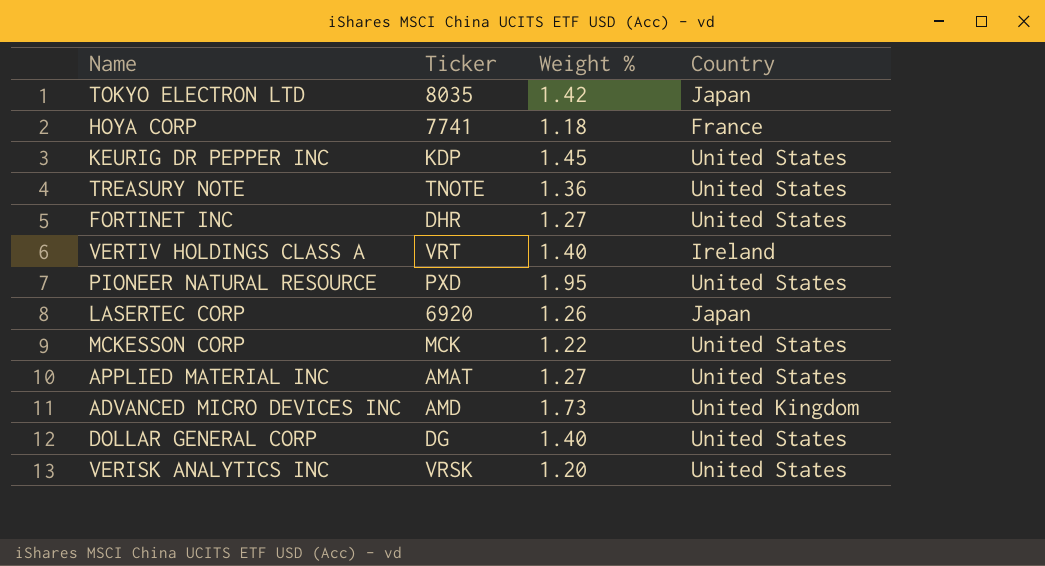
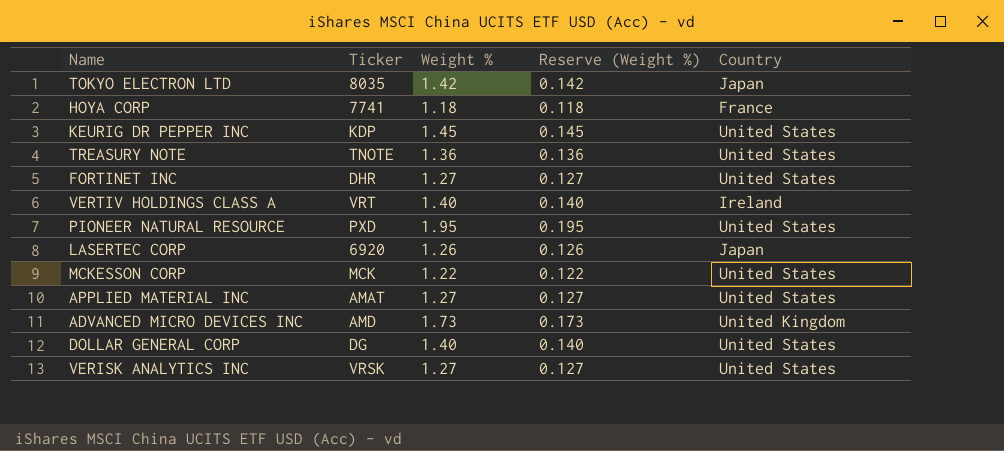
column Reserve (Weight %) | formula: none -> [Weight %] * 0.1
VERISK ANALYTICS INC | Weight %: 1.20 -> 1.27

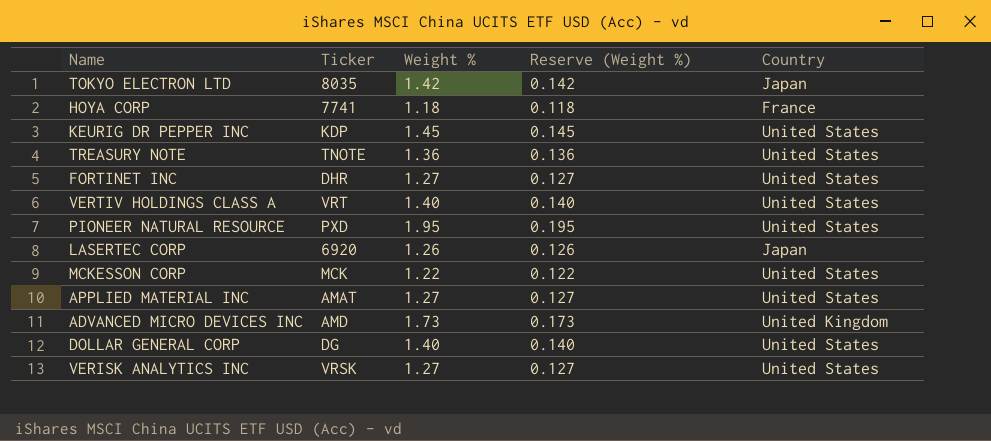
VERTIV HOLDINGS CLASS A | Country: Ireland -> United States

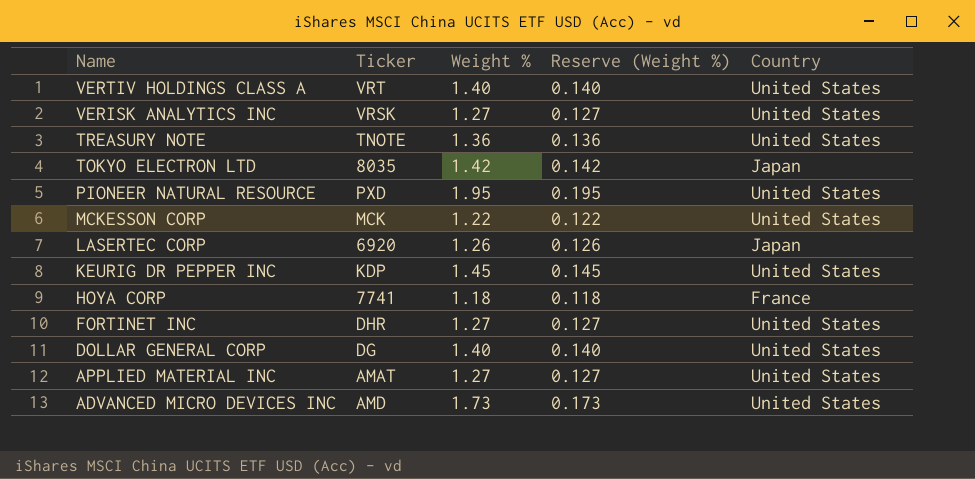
row order: none -> Name descending
ADVANCED MICRO DEVICES INC | Country: United Kingdom -> United States

